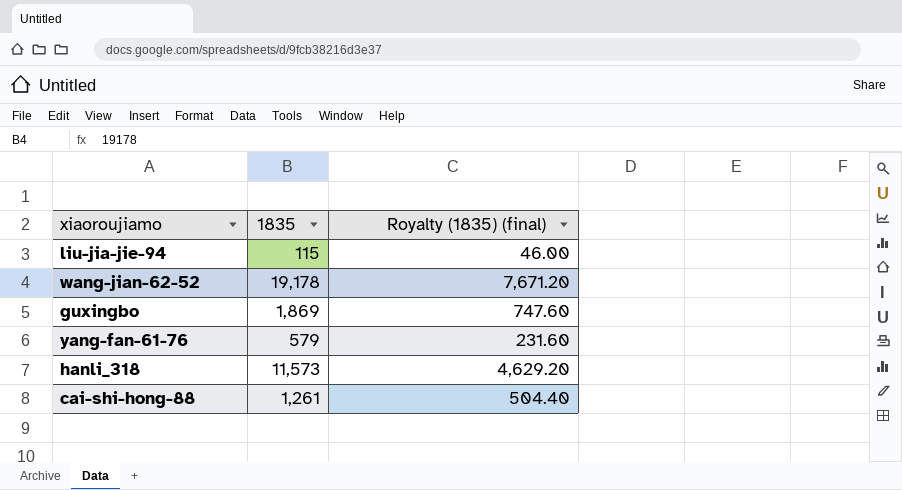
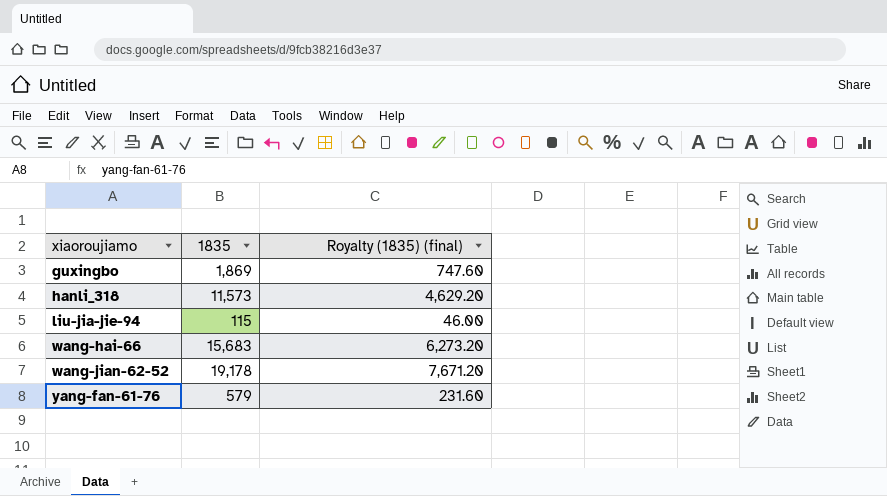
row order: none -> xiaoroujiamo ascending
row cai-shi-hong-88: 1,261 | 504.40 -> none
row wang-hai-66: none -> 15,683 | 6,273.20

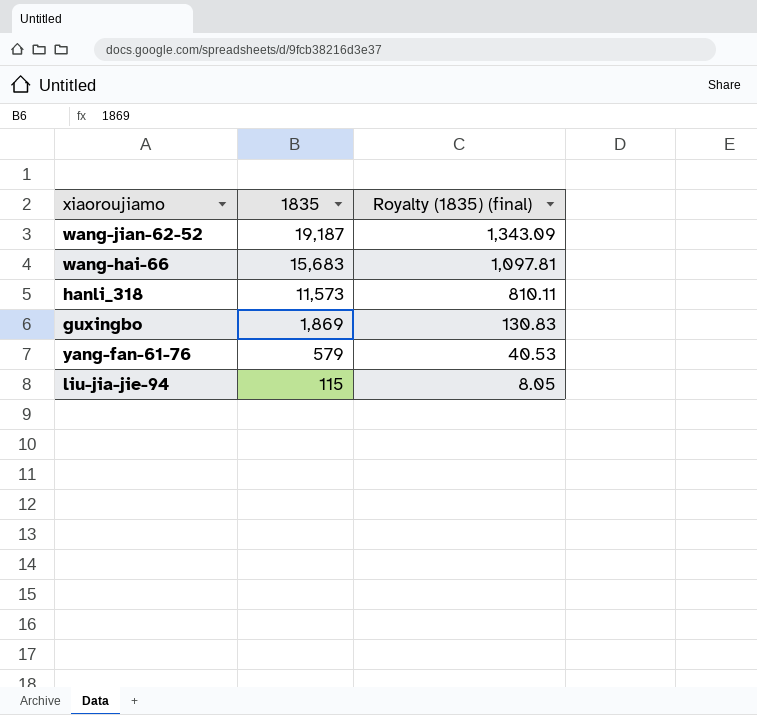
row order: xiaoroujiamo ascending -> 1835 descending
column Royalty (1835) (final) | formula: [1835] * 0.4 -> [1835] * 0.07
wang-jian-62-52 | 1835: 19,178 -> 19,187

